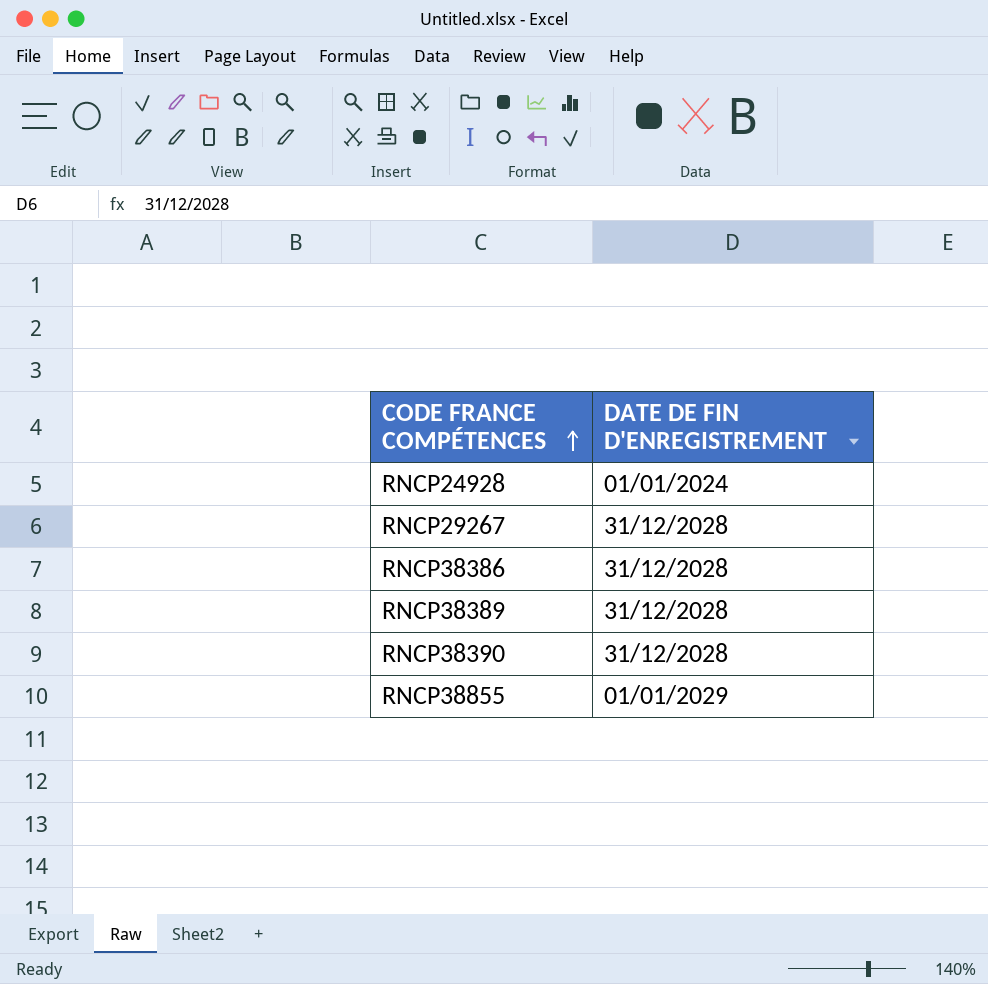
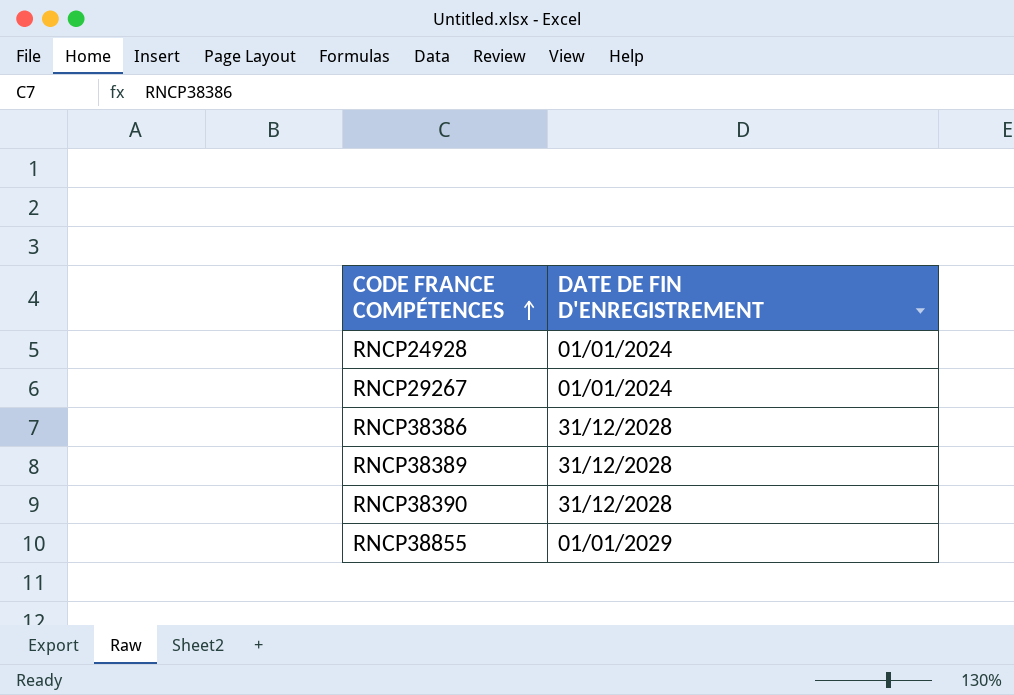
RNCP29267 | DATE DE FIN D'ENREGISTREMENT: 31/12/2028 -> 01/01/2024

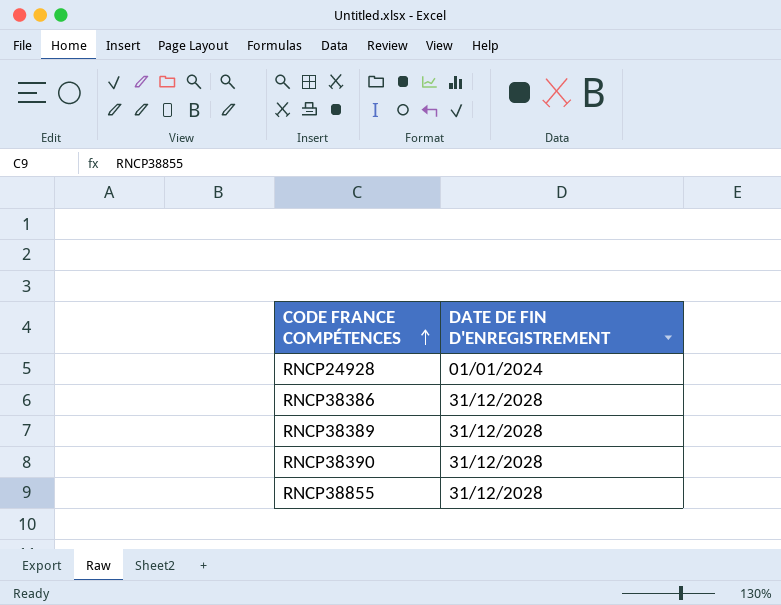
row RNCP29267: 01/01/2024 -> none
RNCP38855 | DATE DE FIN D'ENREGISTREMENT: 01/01/2029 -> 31/12/2028

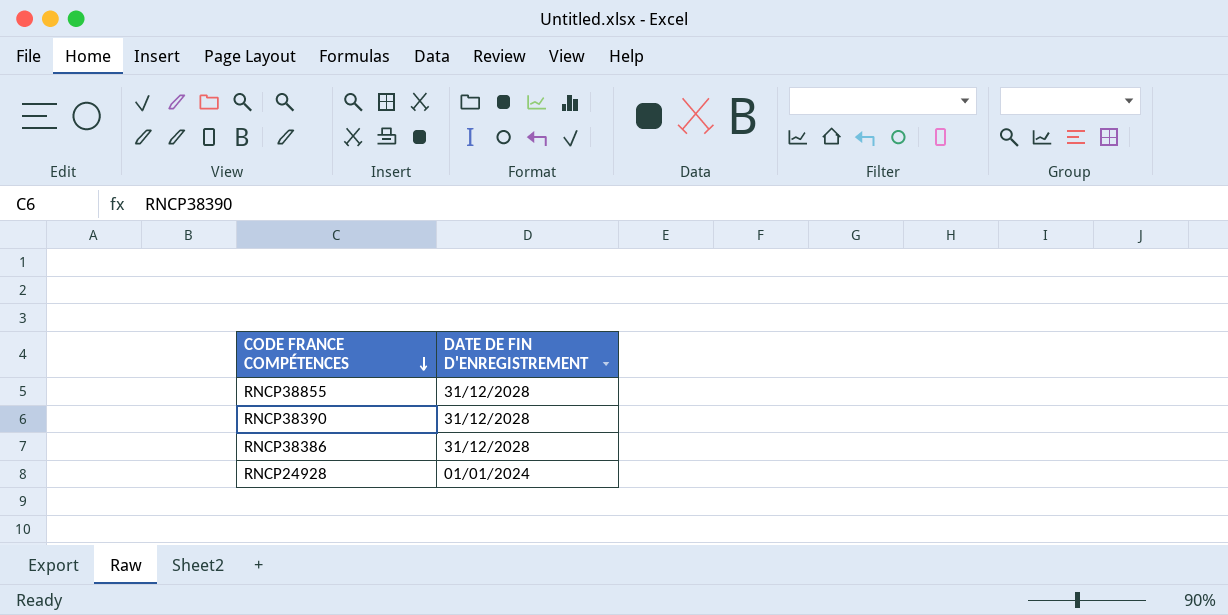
row order: CODE FRANCE COMPÉTENCES ascending -> CODE FRANCE COMPÉTENCES descending
row RNCP38389: 31/12/2028 -> none

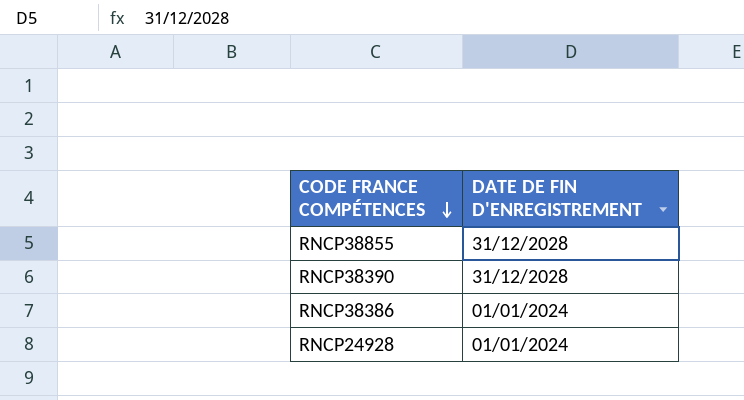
RNCP38386 | DATE DE FIN D'ENREGISTREMENT: 31/12/2028 -> 01/01/2024

